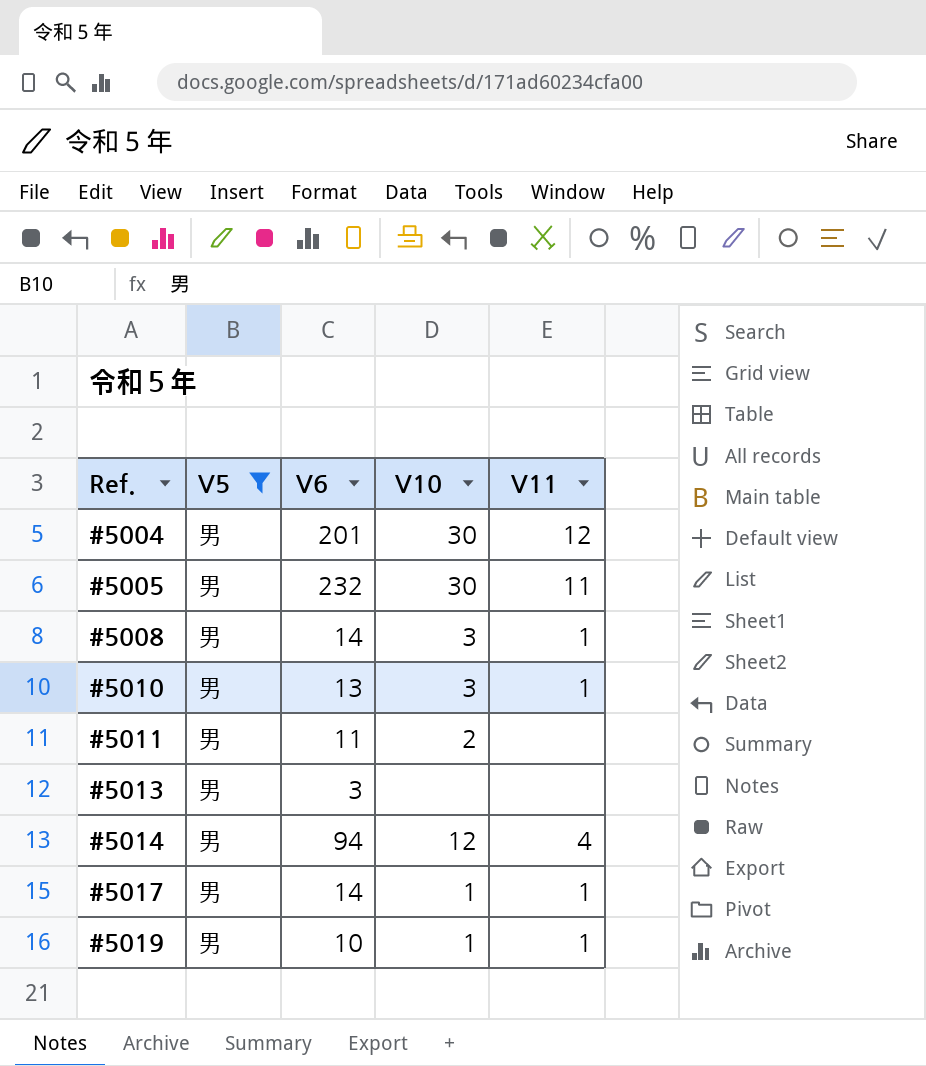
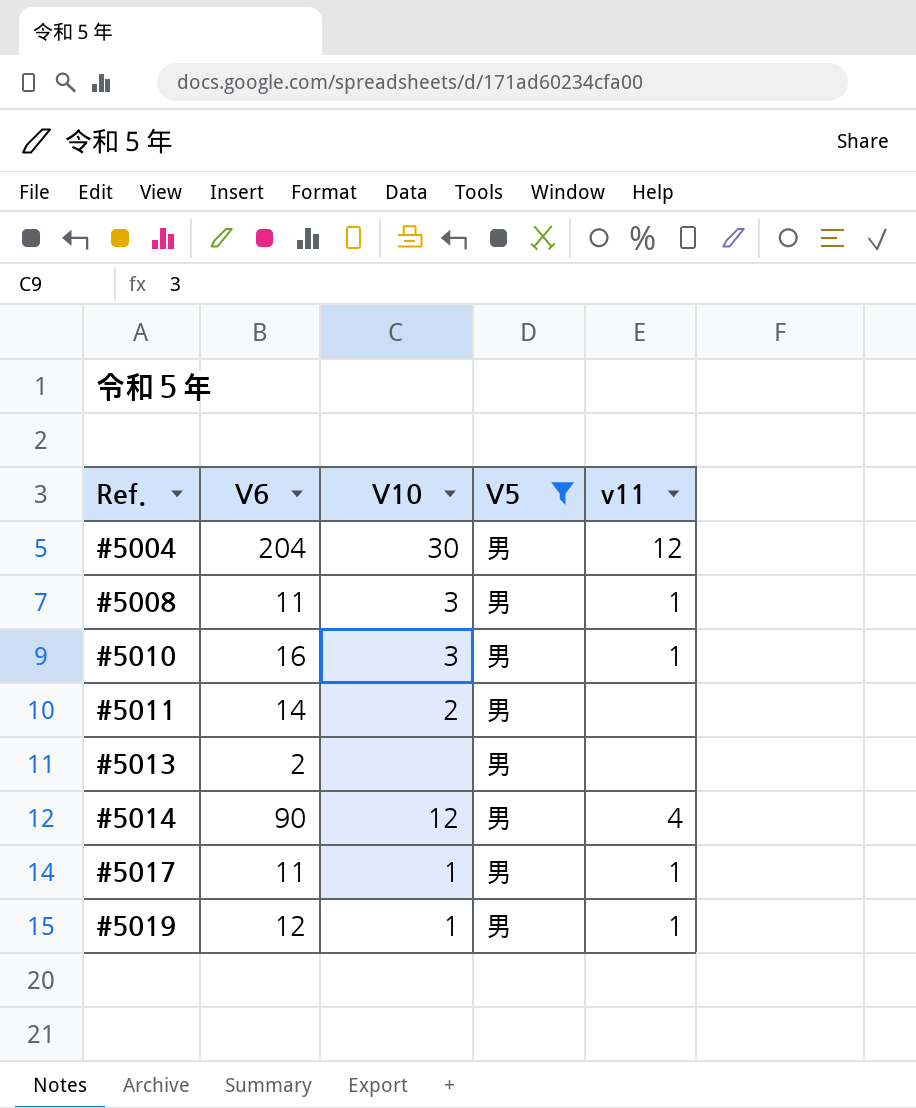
column V5 | position: 2 -> 4
column name: V11 -> v11
row #5005: 男 | 232 | 30 | 11 -> none
#5004 | V6: 201 -> 204
#5008 | V6: 14 -> 11
#5010 | V6: 13 -> 16
#5011 | V6: 11 -> 14
#5013 | V6: 3 -> 2
#5014 | V6: 94 -> 90
#5017 | V6: 14 -> 11
#5019 | V6: 10 -> 12

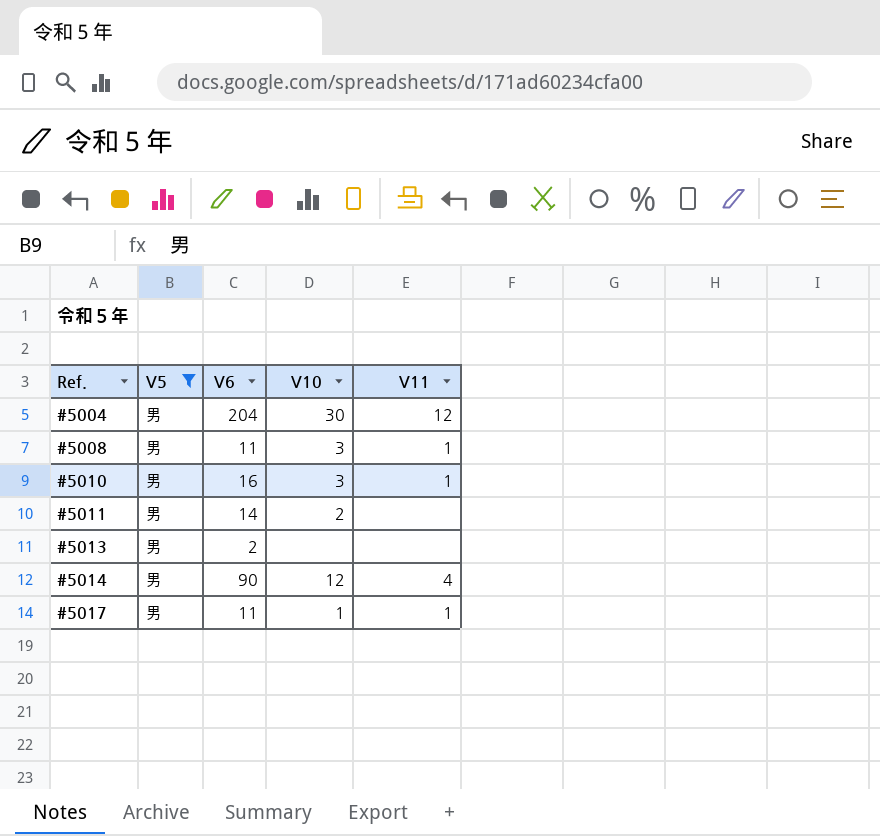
column V5 | position: 4 -> 2
column name: v11 -> V11
row #5019: 12 | 1 | 男 | 1 -> none

